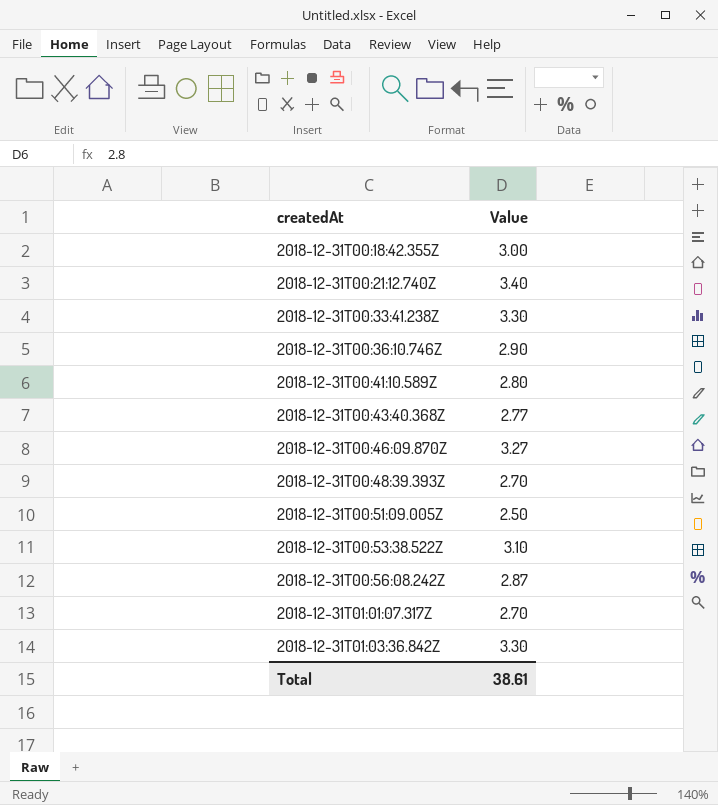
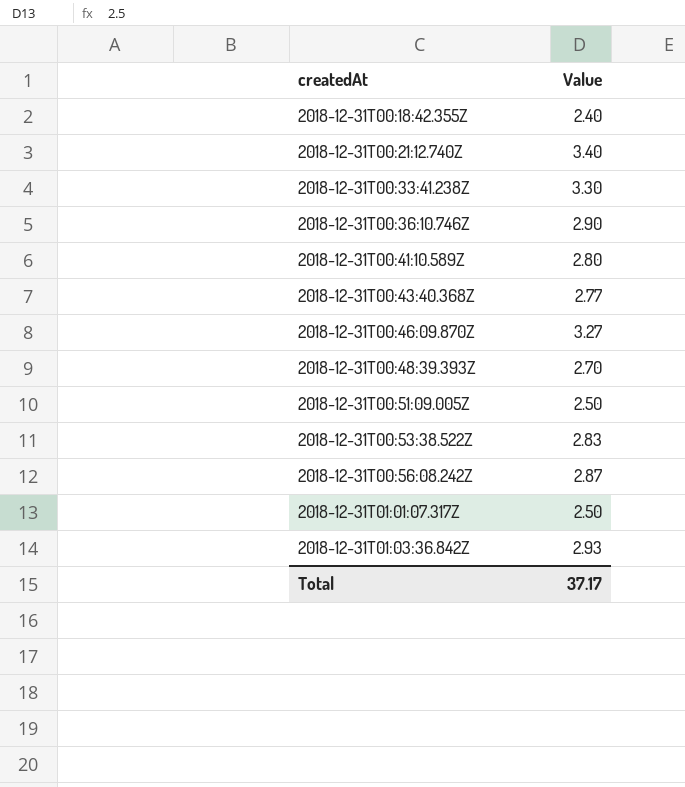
2018-12-31T00:18:42.355Z | Value: 3.00 -> 2.40
2018-12-31T00:53:38.522Z | Value: 3.10 -> 2.83
2018-12-31T01:01:07.317Z | Value: 2.70 -> 2.50
2018-12-31T01:03:36.842Z | Value: 3.30 -> 2.93
Total | Value: 38.61 -> 37.17

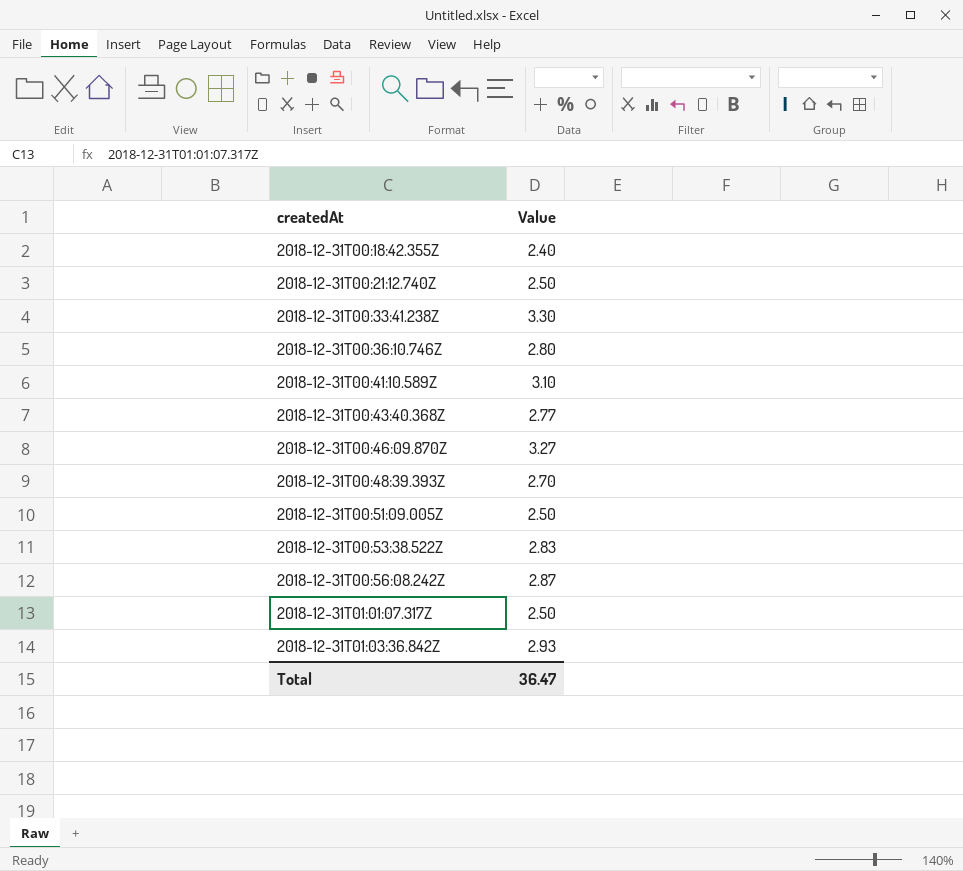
2018-12-31T00:21:12.740Z | Value: 3.40 -> 2.50
2018-12-31T00:36:10.746Z | Value: 2.90 -> 2.80
2018-12-31T00:41:10.589Z | Value: 2.80 -> 3.10
Total | Value: 37.17 -> 36.47

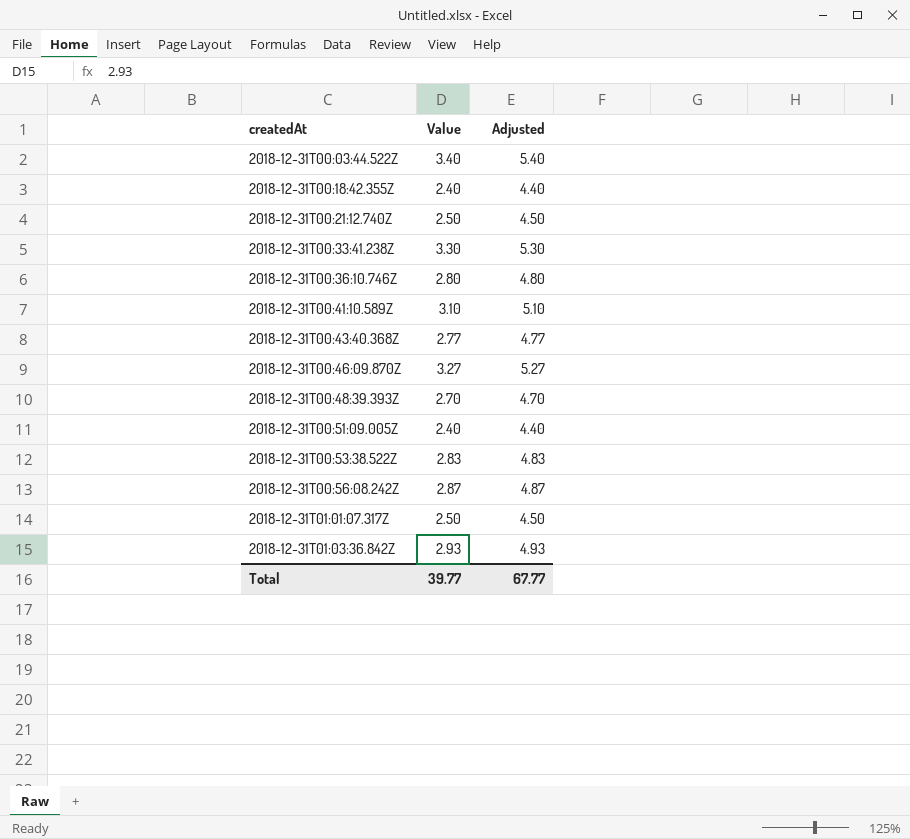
column Adjusted | formula: none -> [Value] + 2
row 2018-12-31T00:03:44.522Z: none -> 3.40 | 5.40
2018-12-31T00:51:09.005Z | Value: 2.50 -> 2.40
Total | Value: 36.47 -> 39.77

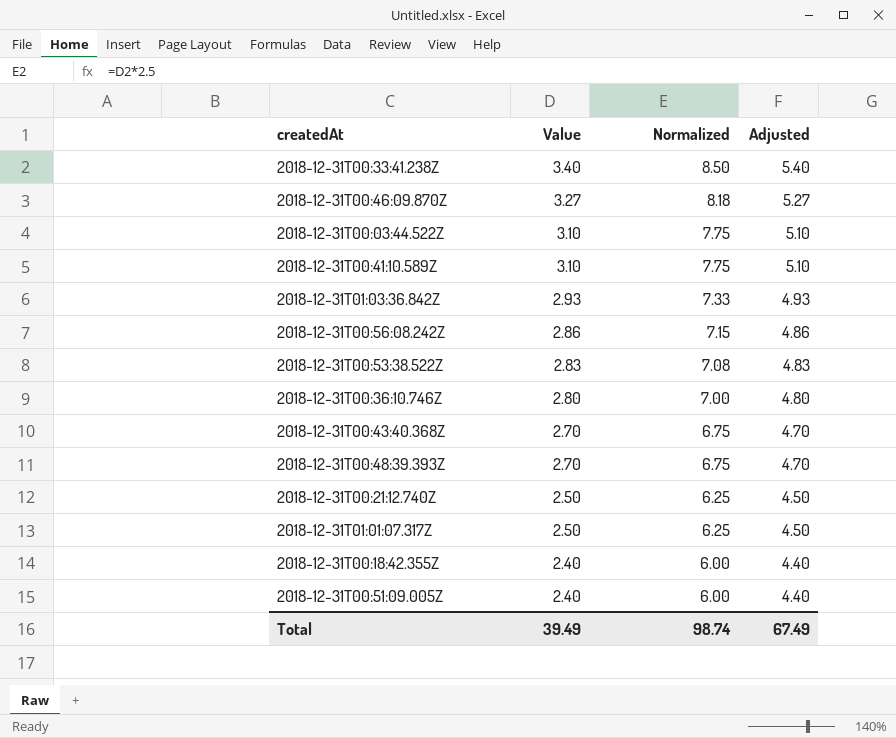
row order: createdAt ascending -> Value descending
column Normalized | formula: none -> [Value] * 2.5
2018-12-31T00:33:41.238Z | Value: 3.30 -> 3.40
2018-12-31T00:33:41.238Z | Adjusted: 5.30 -> 5.40
2018-12-31T00:03:44.522Z | Value: 3.40 -> 3.10
2018-12-31T00:03:44.522Z | Adjusted: 5.40 -> 5.10
2018-12-31T00:56:08.242Z | Value: 2.87 -> 2.86
2018-12-31T00:56:08.242Z | Adjusted: 4.87 -> 4.86
2018-12-31T00:43:40.368Z | Value: 2.77 -> 2.70
2018-12-31T00:43:40.368Z | Adjusted: 4.77 -> 4.70
Total | Value: 39.77 -> 39.49
Total | Adjusted: 67.77 -> 67.49

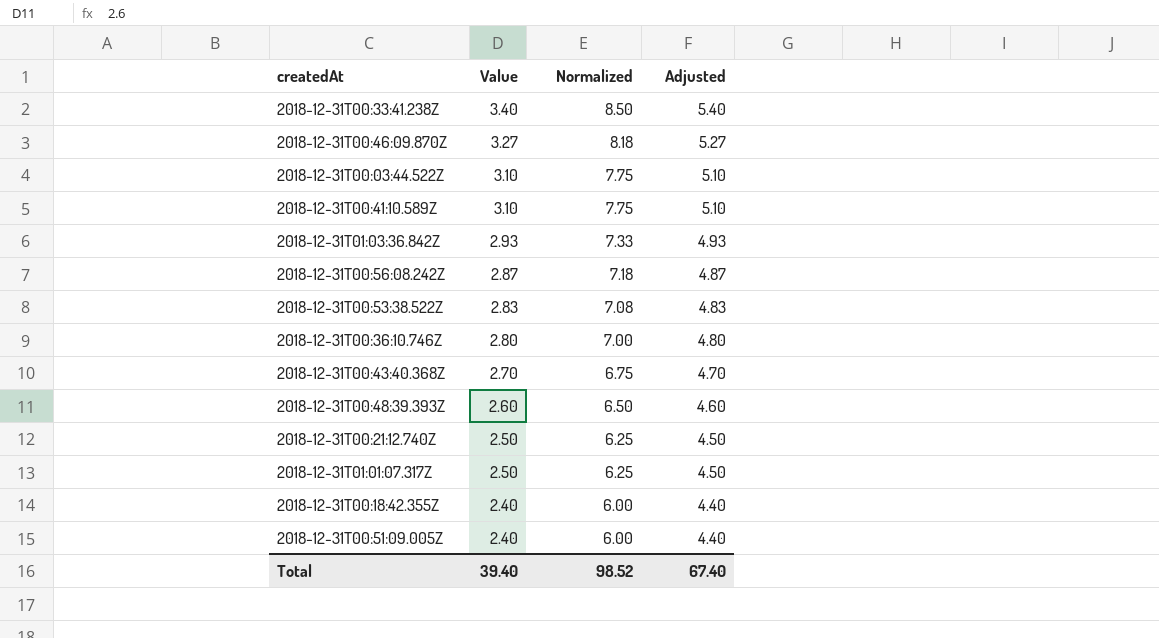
2018-12-31T00:56:08.242Z | Value: 2.86 -> 2.87
2018-12-31T00:56:08.242Z | Normalized: 7.15 -> 7.18
2018-12-31T00:56:08.242Z | Adjusted: 4.86 -> 4.87
2018-12-31T00:48:39.393Z | Value: 2.70 -> 2.60
2018-12-31T00:48:39.393Z | Normalized: 6.75 -> 6.50
2018-12-31T00:48:39.393Z | Adjusted: 4.70 -> 4.60
Total | Value: 39.49 -> 39.40
Total | Normalized: 98.74 -> 98.52
Total | Adjusted: 67.49 -> 67.40

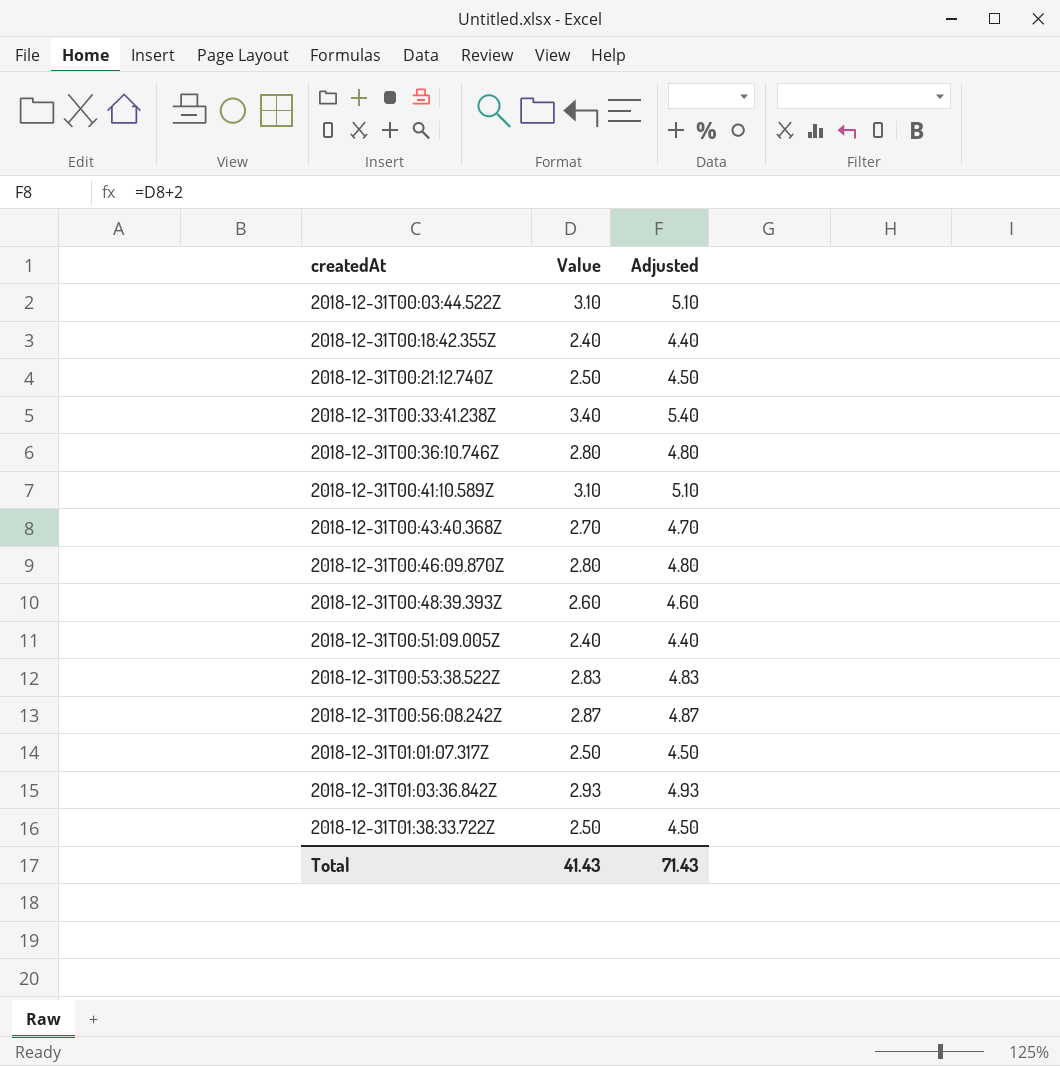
row order: Value descending -> createdAt ascending
column Normalized | formula: [Value] * 2.5 -> none
2018-12-31T00:46:09.870Z | Value: 3.27 -> 2.80
2018-12-31T00:46:09.870Z | Adjusted: 5.27 -> 4.80
row 2018-12-31T01:38:33.722Z: none -> 2.50 | 4.50
Total | Value: 39.40 -> 41.43
Total | Adjusted: 67.40 -> 71.43

